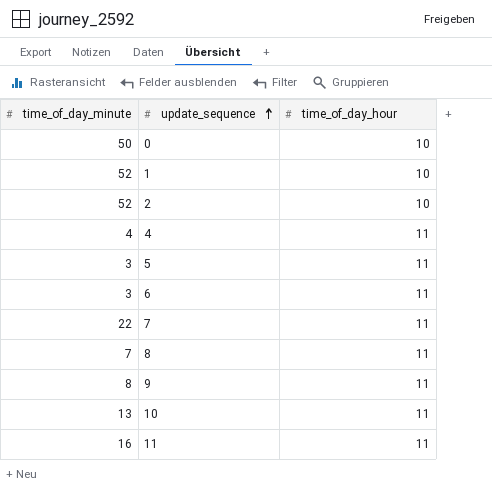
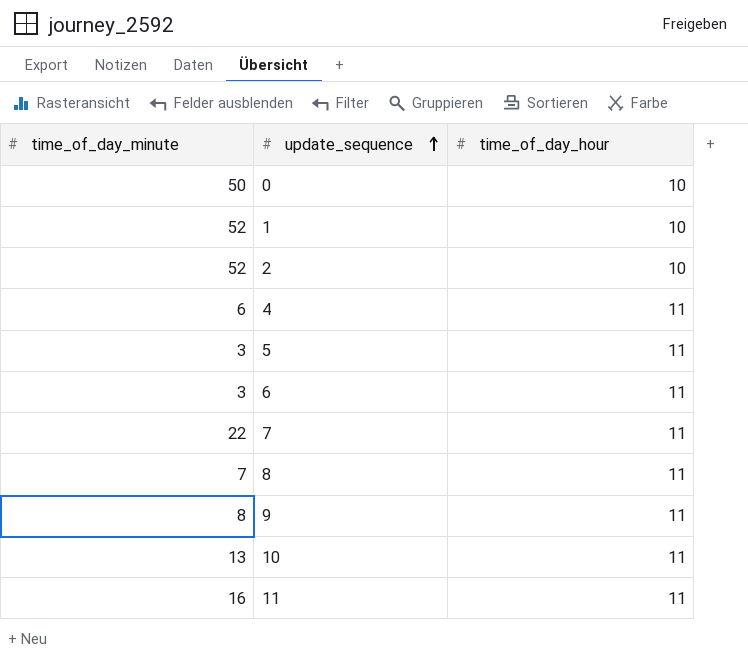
4 | time_of_day_minute: 4 -> 6

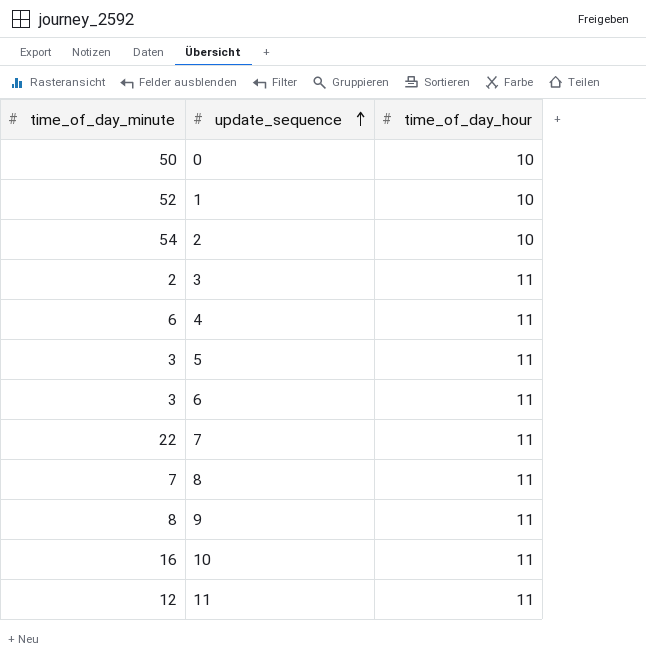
2 | time_of_day_minute: 52 -> 54
row 3: none -> 2 | 11
10 | time_of_day_minute: 13 -> 16
11 | time_of_day_minute: 16 -> 12

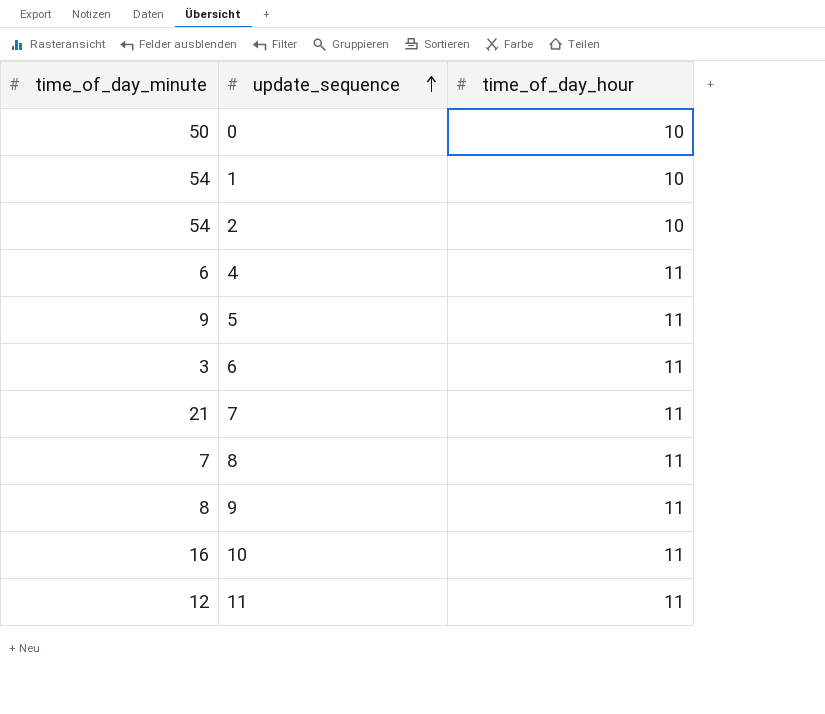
row 3: 2 | 11 -> none
1 | time_of_day_minute: 52 -> 54
5 | time_of_day_minute: 3 -> 9
7 | time_of_day_minute: 22 -> 21

